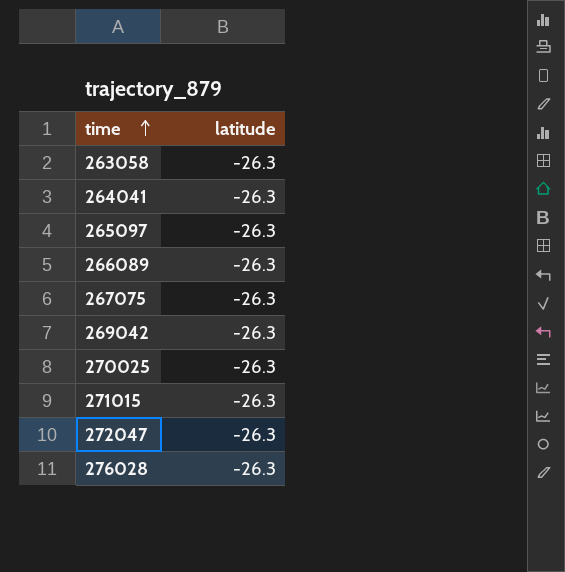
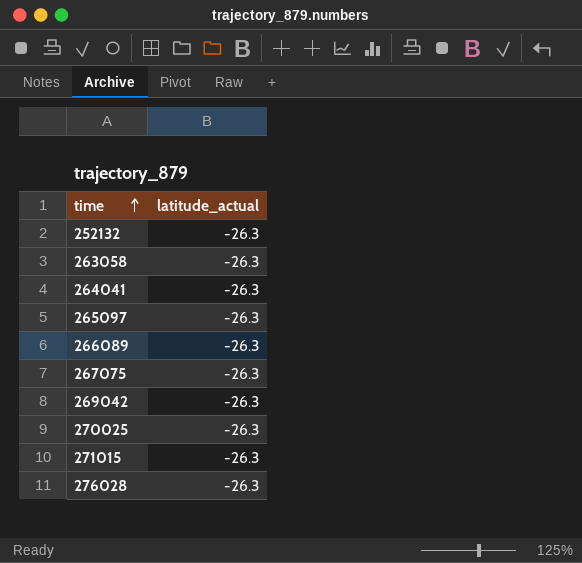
column name: latitude -> latitude_actual
row 272047: -26.3 -> none
row 252132: none -> -26.3

